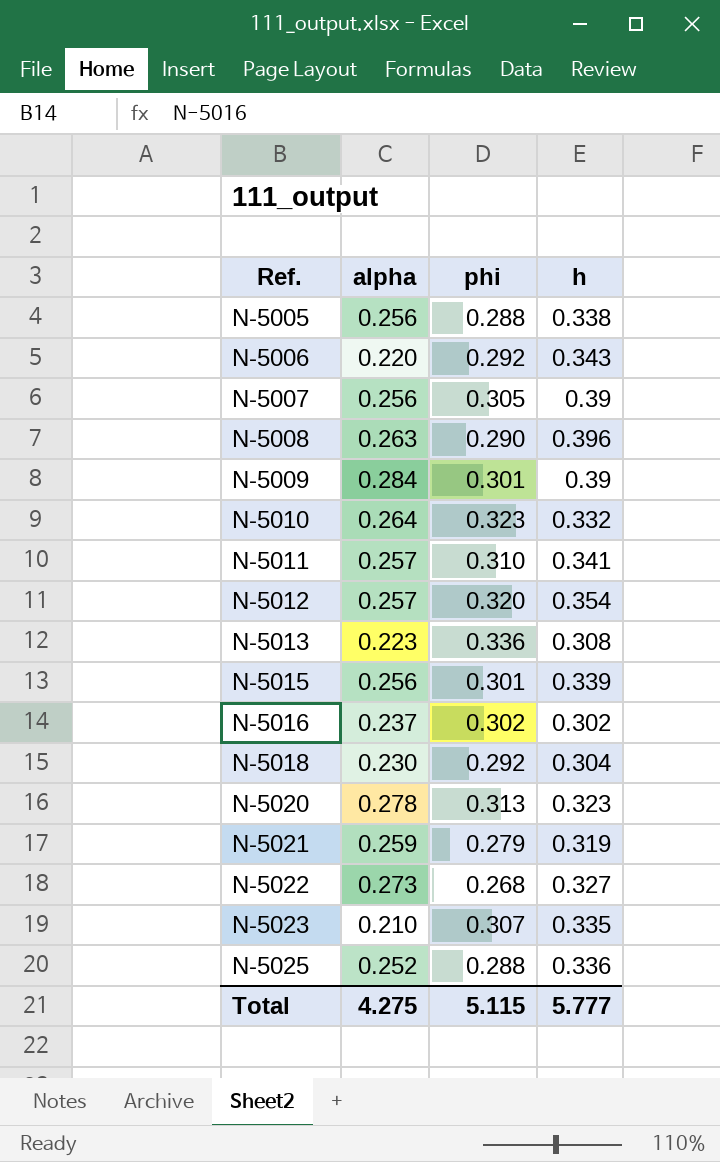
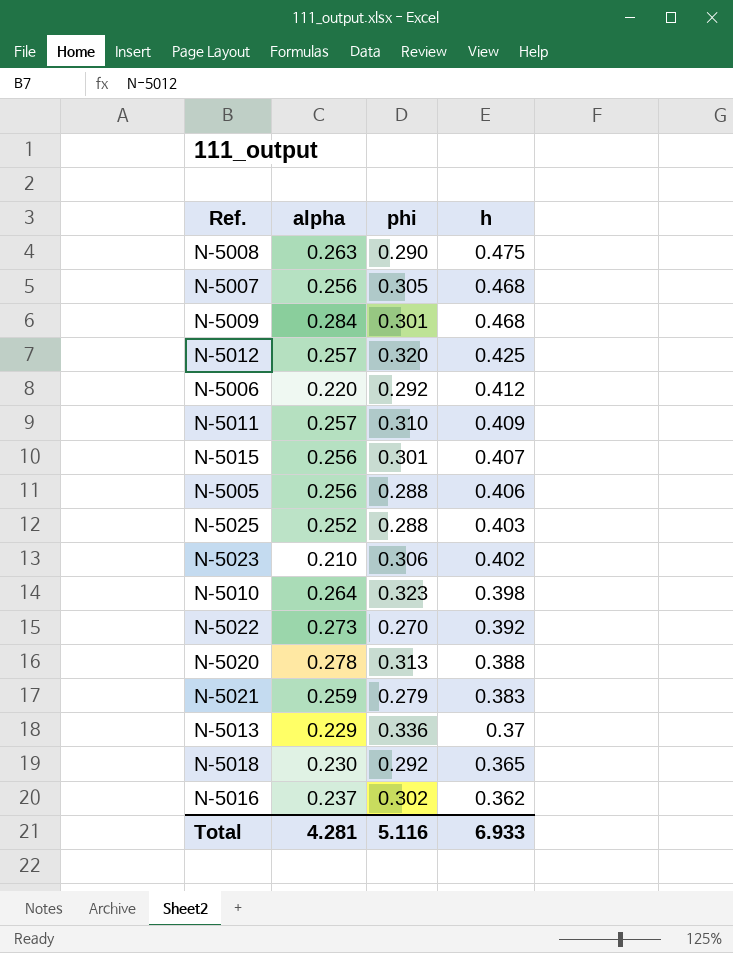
row order: Ref. ascending -> h descending
N-5008 | h: 0.396 -> 0.475
N-5007 | h: 0.39 -> 0.468
N-5009 | h: 0.39 -> 0.468
N-5012 | h: 0.354 -> 0.425
N-5006 | h: 0.343 -> 0.412
N-5011 | h: 0.341 -> 0.409
N-5015 | h: 0.339 -> 0.407
N-5005 | h: 0.338 -> 0.406
N-5025 | h: 0.336 -> 0.403
N-5023 | phi: 0.307 -> 0.306
N-5023 | h: 0.335 -> 0.402
N-5010 | h: 0.332 -> 0.398
N-5022 | phi: 0.268 -> 0.270
N-5022 | h: 0.327 -> 0.392
N-5020 | h: 0.323 -> 0.388
N-5021 | h: 0.319 -> 0.383
N-5013 | alpha: 0.223 -> 0.229
N-5013 | h: 0.308 -> 0.37
N-5018 | h: 0.304 -> 0.365
N-5016 | h: 0.302 -> 0.362
Total | alpha: 4.275 -> 4.281
Total | phi: 5.115 -> 5.116
Total | h: 5.777 -> 6.933

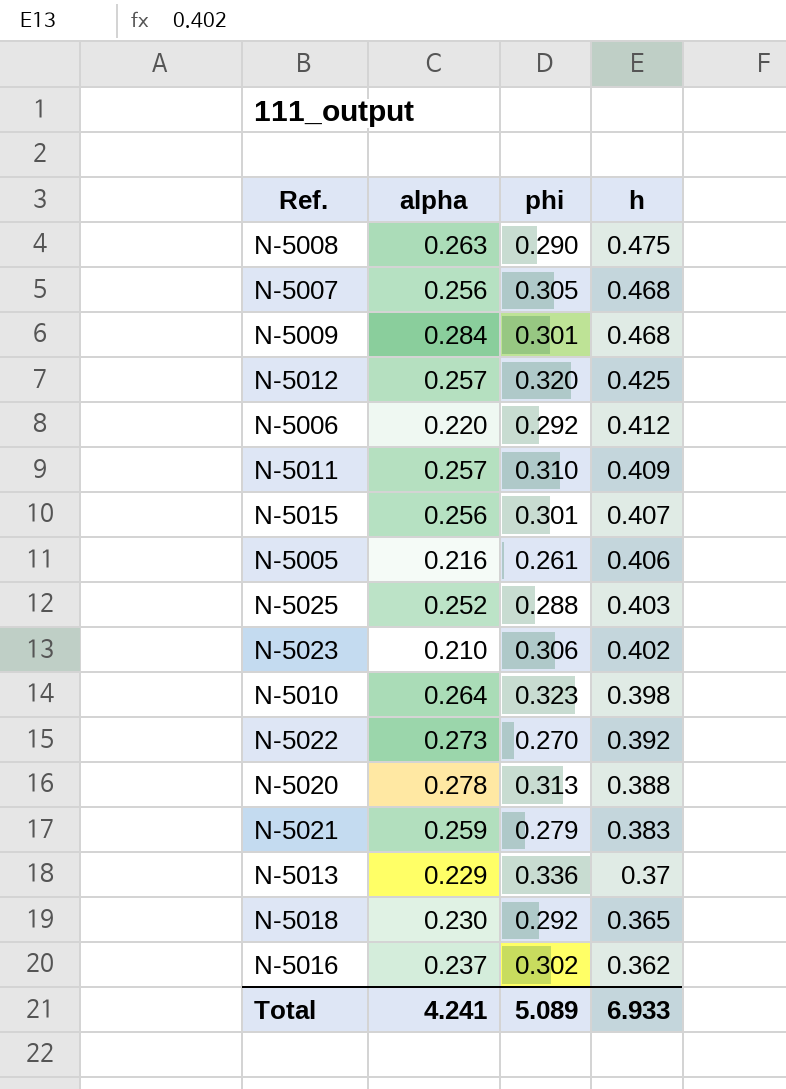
N-5005 | alpha: 0.256 -> 0.216
N-5005 | phi: 0.288 -> 0.261
Total | alpha: 4.281 -> 4.241
Total | phi: 5.116 -> 5.089

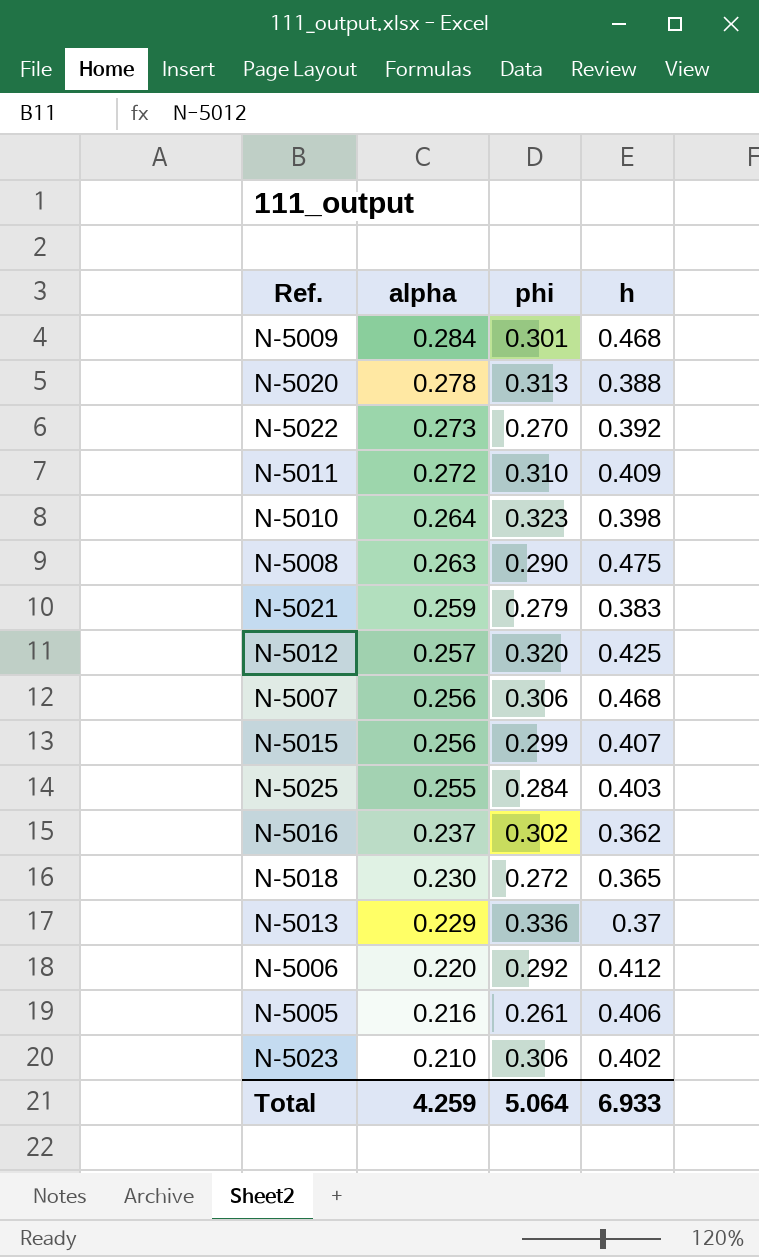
row order: h descending -> alpha descending
N-5011 | alpha: 0.257 -> 0.272
N-5007 | phi: 0.305 -> 0.306
N-5015 | phi: 0.301 -> 0.299
N-5025 | alpha: 0.252 -> 0.255
N-5025 | phi: 0.288 -> 0.284
N-5018 | phi: 0.292 -> 0.272
Total | alpha: 4.241 -> 4.259
Total | phi: 5.089 -> 5.064

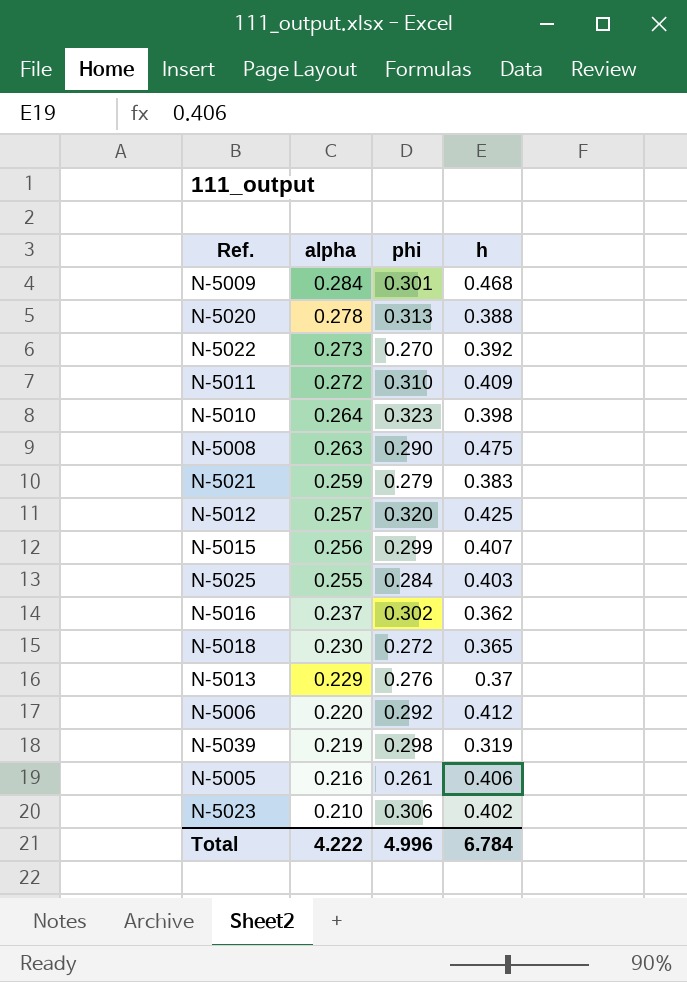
row N-5007: 0.256 | 0.306 | 0.468 -> none
N-5013 | phi: 0.336 -> 0.276
row N-5039: none -> 0.219 | 0.298 | 0.319
Total | alpha: 4.259 -> 4.222
Total | phi: 5.064 -> 4.996
Total | h: 6.933 -> 6.784

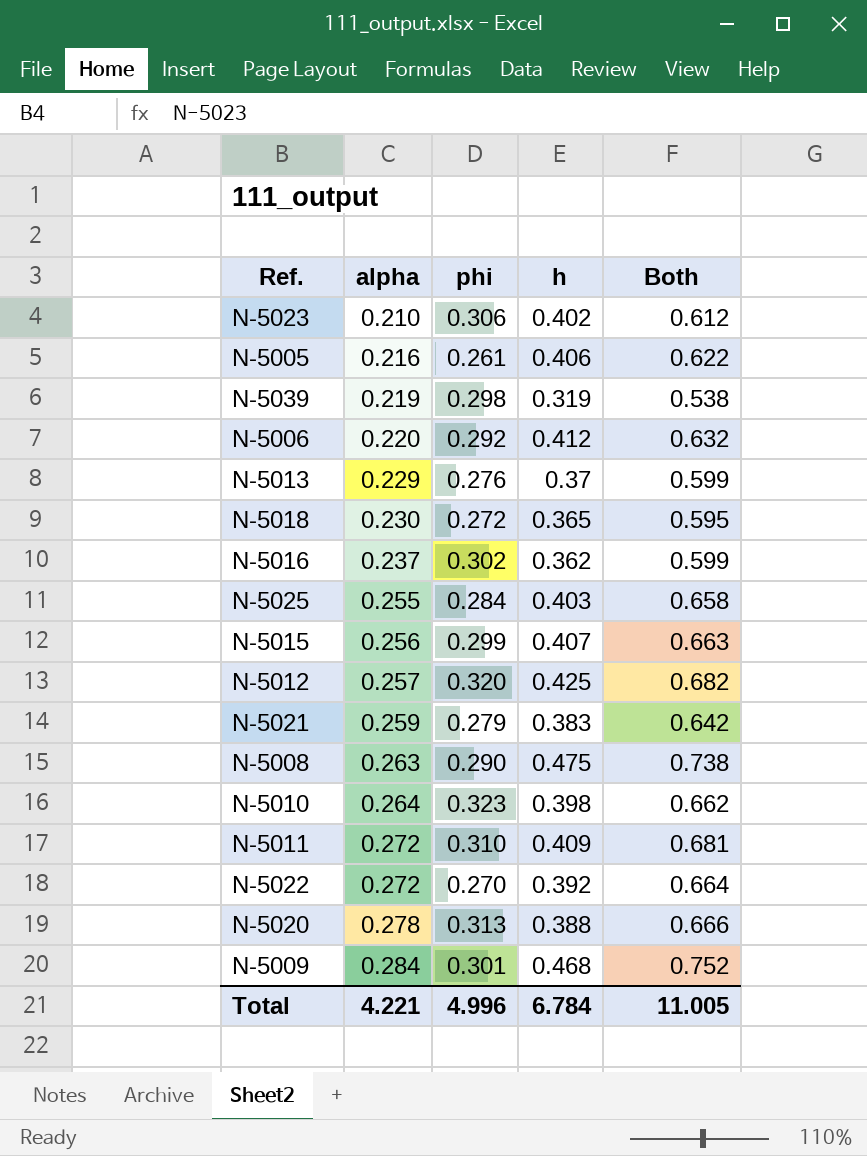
row order: alpha descending -> alpha ascending
column Both | formula: none -> [alpha] + [h]
N-5022 | alpha: 0.273 -> 0.272
Total | alpha: 4.222 -> 4.221

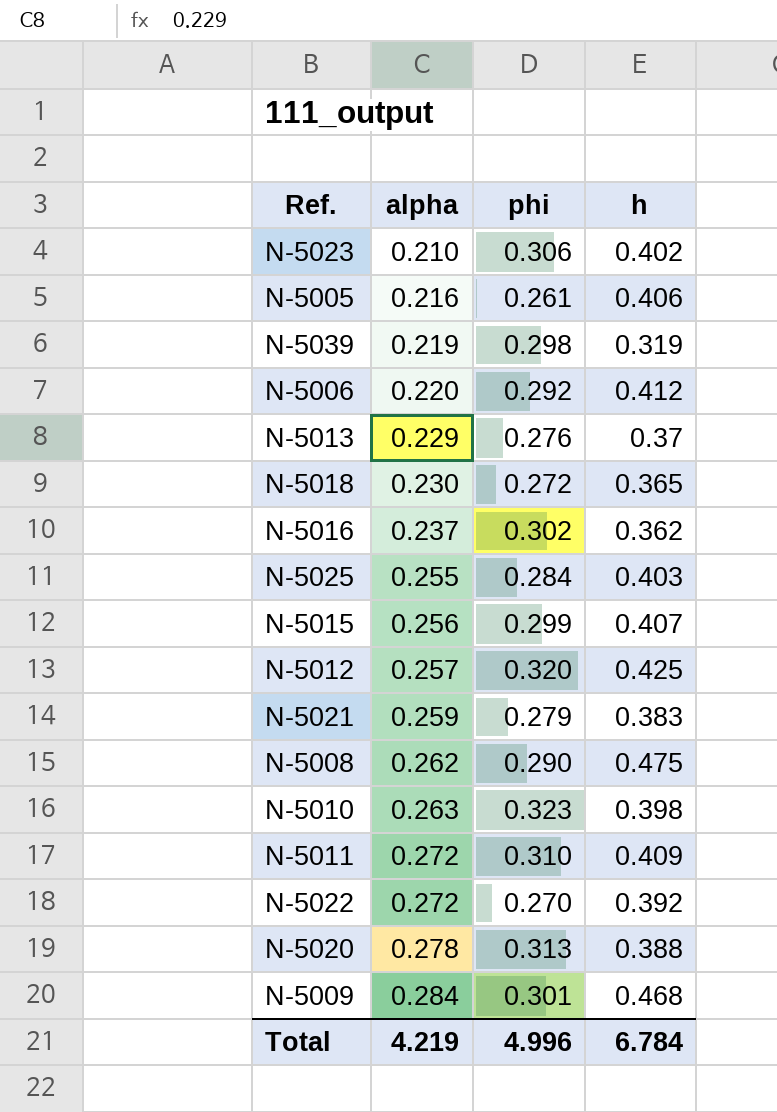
column Both | formula: [alpha] + [h] -> none
N-5008 | alpha: 0.263 -> 0.262
N-5010 | alpha: 0.264 -> 0.263
Total | alpha: 4.221 -> 4.219

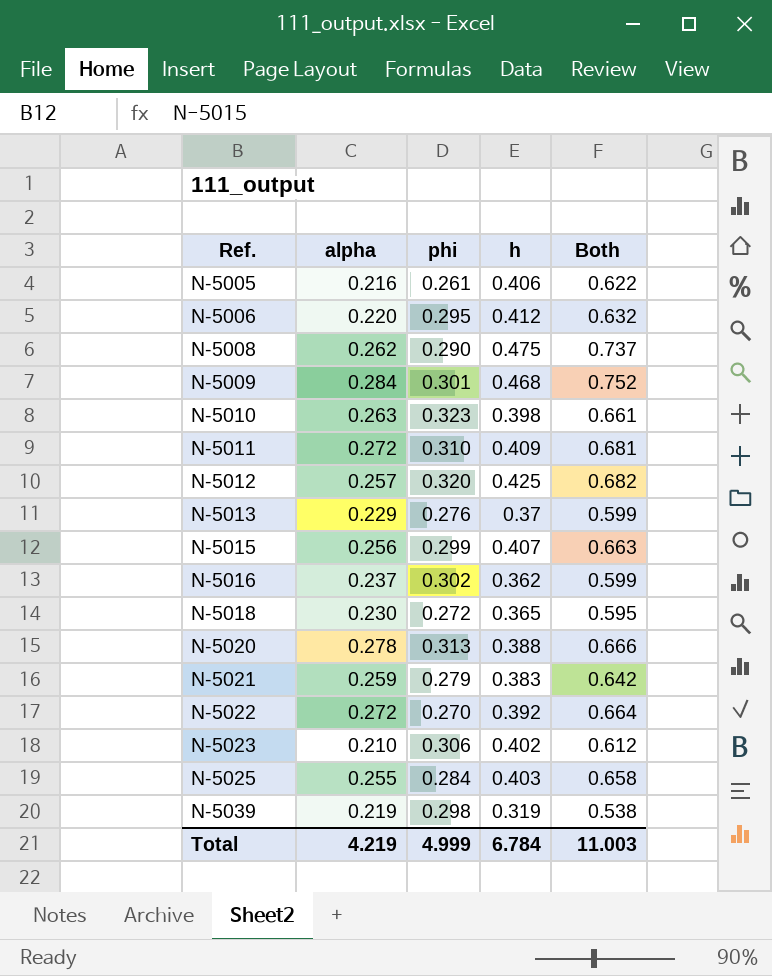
row order: alpha ascending -> Ref. ascending
column Both | formula: none -> [alpha] + [h]
N-5006 | phi: 0.292 -> 0.295
Total | phi: 4.996 -> 4.999

